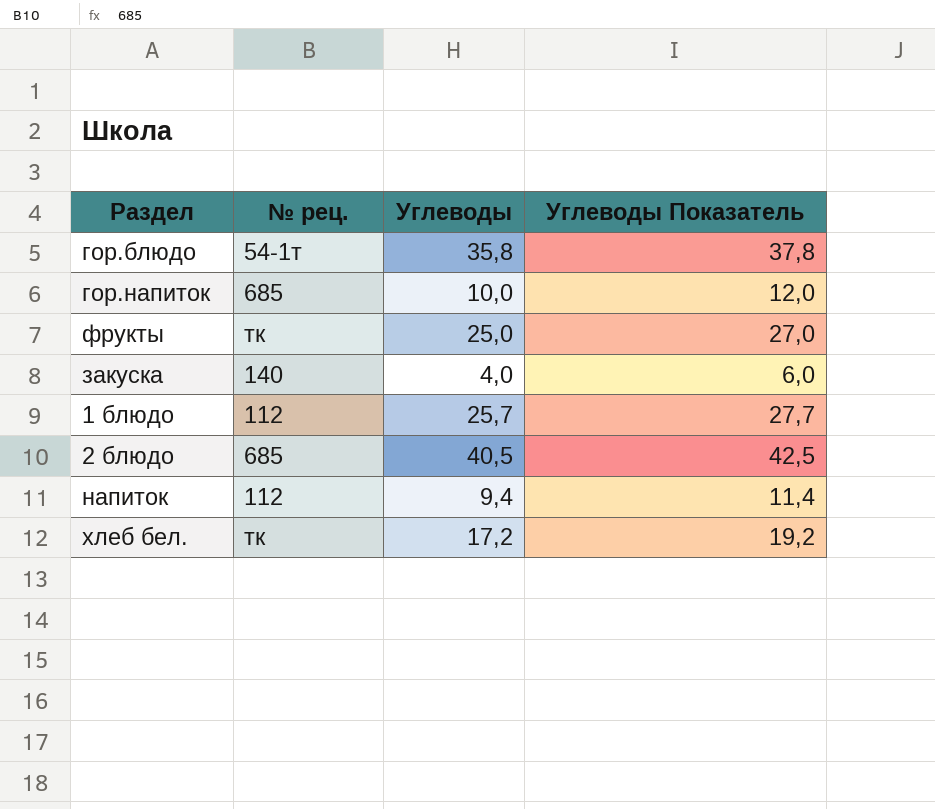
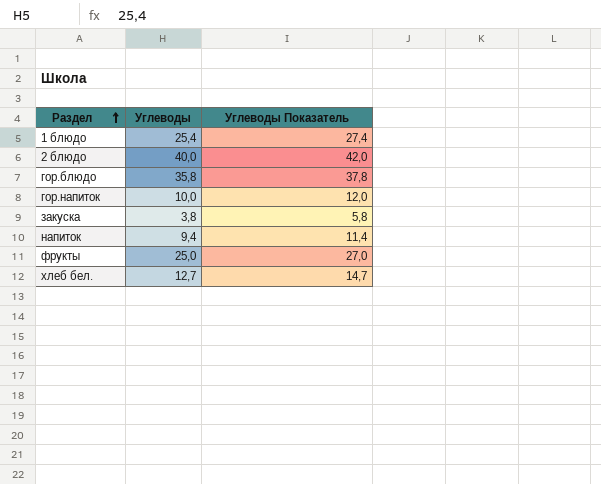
row order: none -> Раздел ascending
column № рец. | position: 2 -> none
1 блюдо | Углеводы: 25,7 -> 25,4
1 блюдо | Углеводы Показатель: 27,7 -> 27,4
2 блюдо | Углеводы: 40,5 -> 40,0
2 блюдо | Углеводы Показатель: 42,5 -> 42,0
закуска | Углеводы: 4,0 -> 3,8
закуска | Углеводы Показатель: 6,0 -> 5,8
хлеб бел. | Углеводы: 17,2 -> 12,7
хлеб бел. | Углеводы Показатель: 19,2 -> 14,7

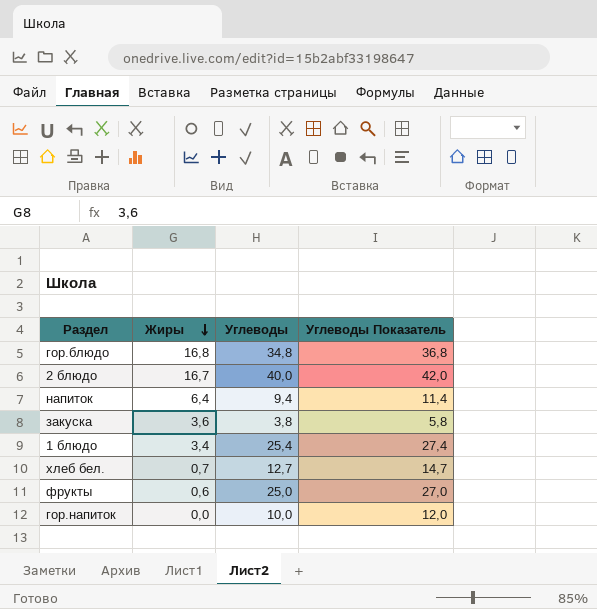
row order: Раздел ascending -> Жиры descending
column Жиры | position: none -> 2
гор.блюдо | Углеводы: 35,8 -> 34,8
гор.блюдо | Углеводы Показатель: 37,8 -> 36,8

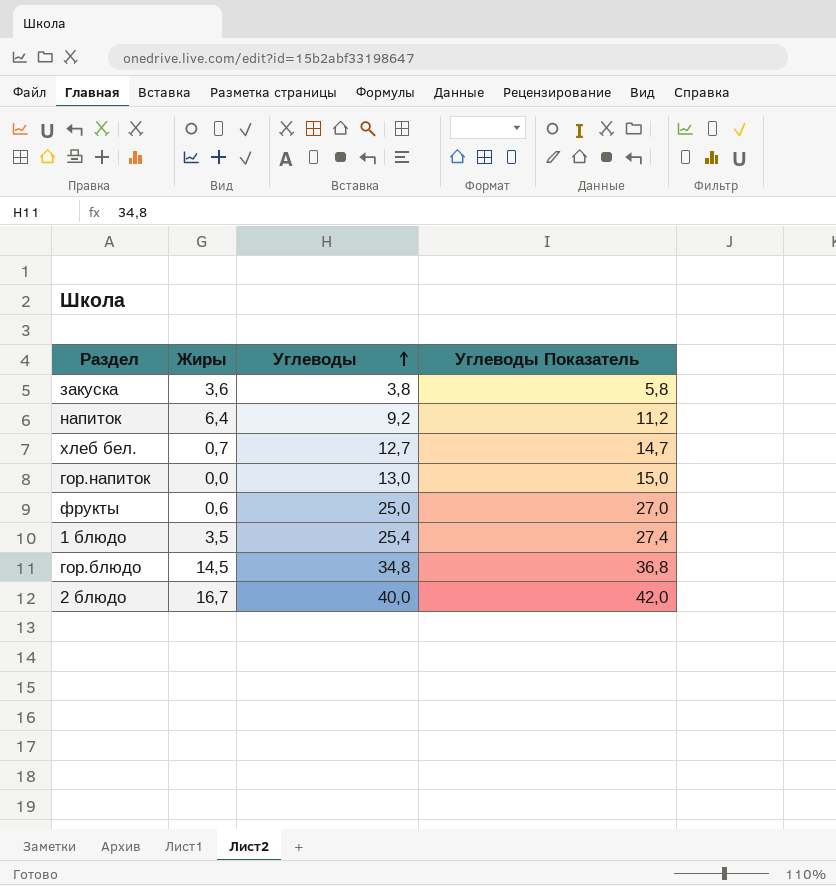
row order: Жиры descending -> Углеводы ascending
напиток | Углеводы: 9,4 -> 9,2
напиток | Углеводы Показатель: 11,4 -> 11,2
гор.напиток | Углеводы: 10,0 -> 13,0
гор.напиток | Углеводы Показатель: 12,0 -> 15,0
1 блюдо | Жиры: 3,4 -> 3,5
гор.блюдо | Жиры: 16,8 -> 14,5

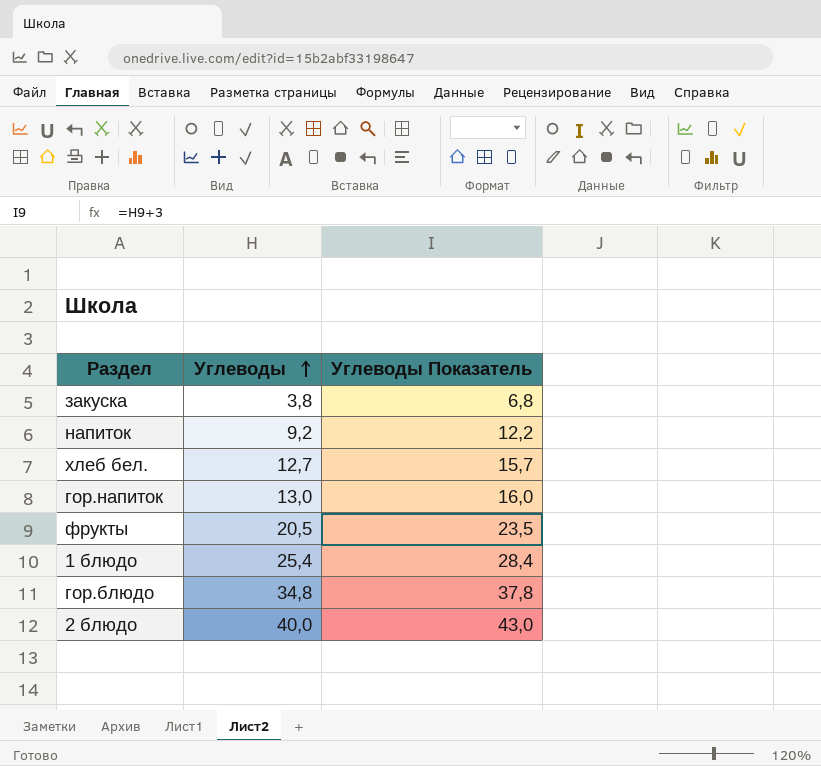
column Жиры | position: 2 -> none
column Углеводы Показатель | formula: [Углеводы] + 2 -> [Углеводы] + 3
фрукты | Углеводы: 25,0 -> 20,5

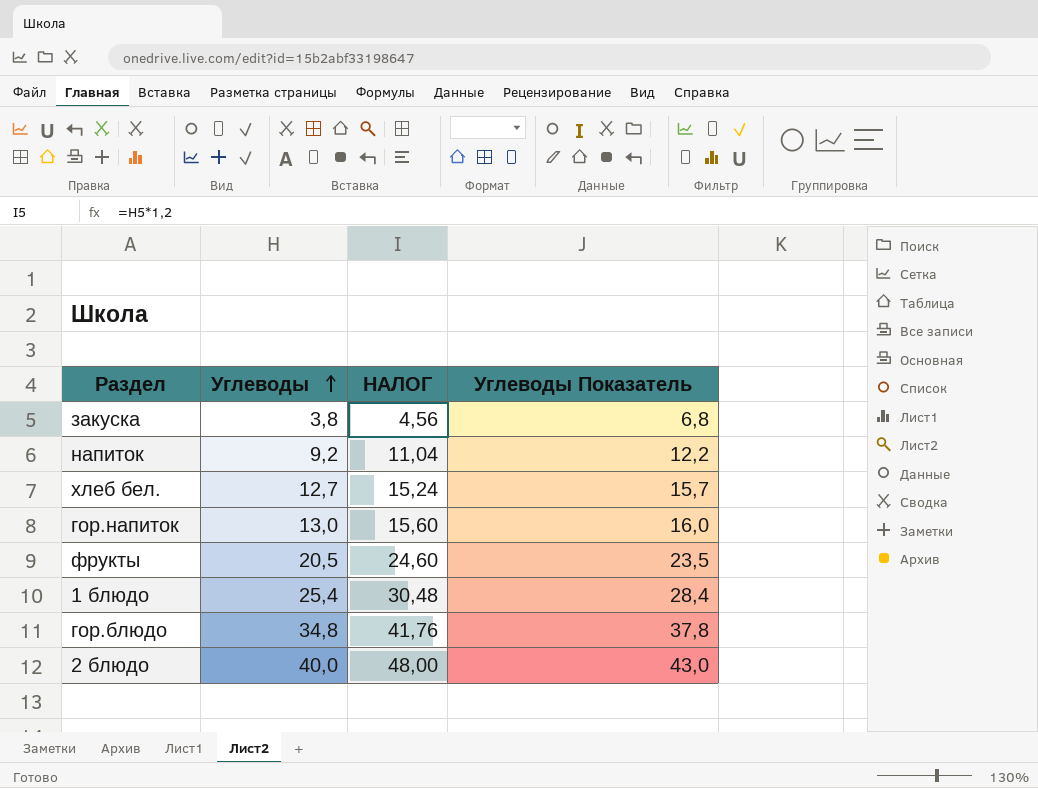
column НАЛОГ | formula: none -> [Углеводы] * 1,2

